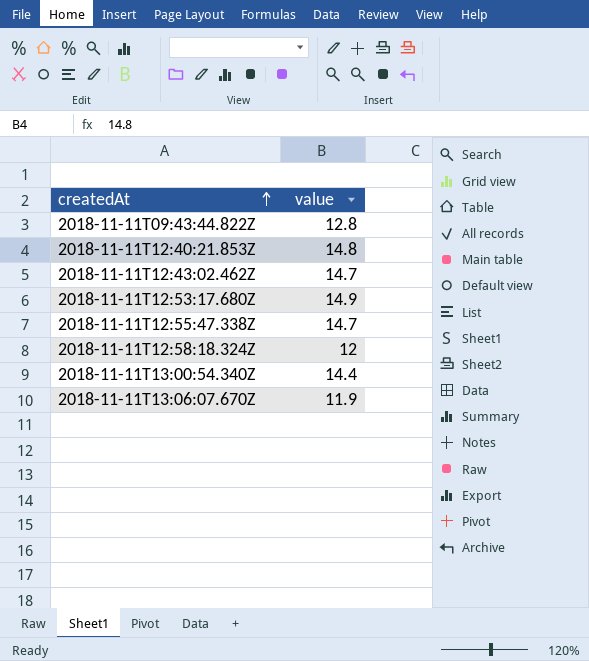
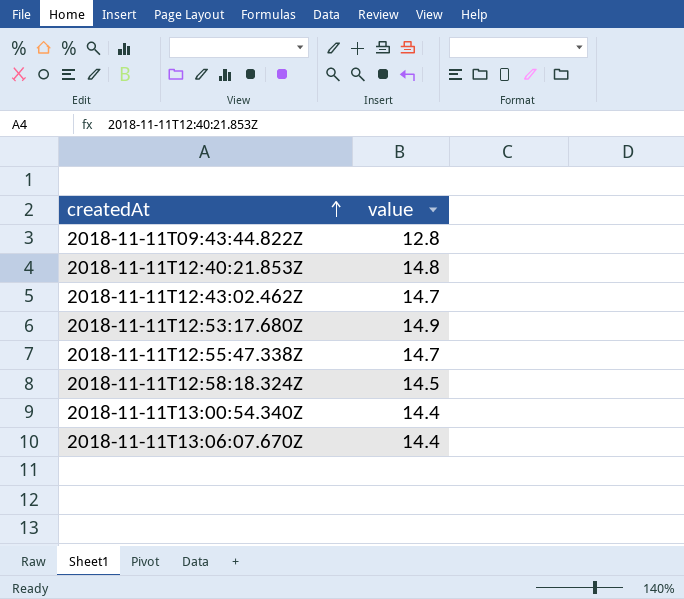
2018-11-11T12:58:18.324Z | value: 12 -> 14.5
2018-11-11T13:06:07.670Z | value: 11.9 -> 14.4

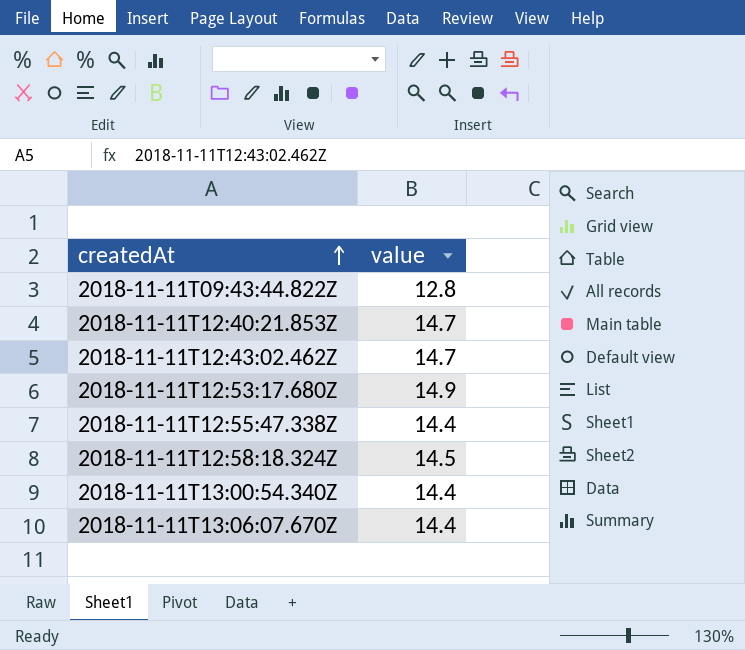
2018-11-11T12:40:21.853Z | value: 14.8 -> 14.7
2018-11-11T12:55:47.338Z | value: 14.7 -> 14.4

